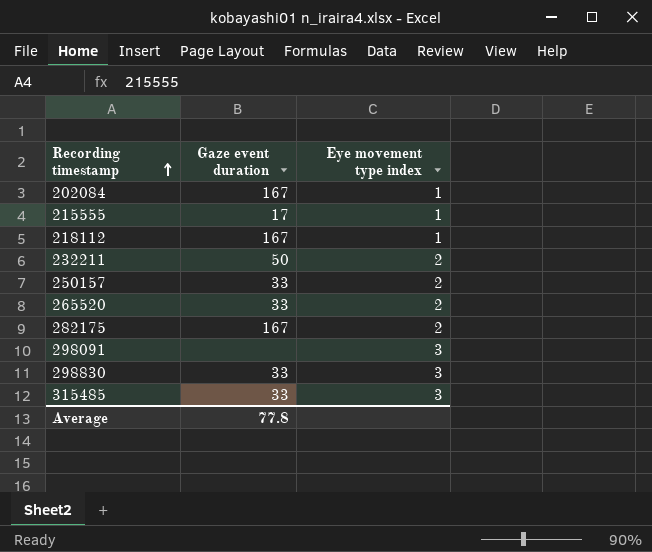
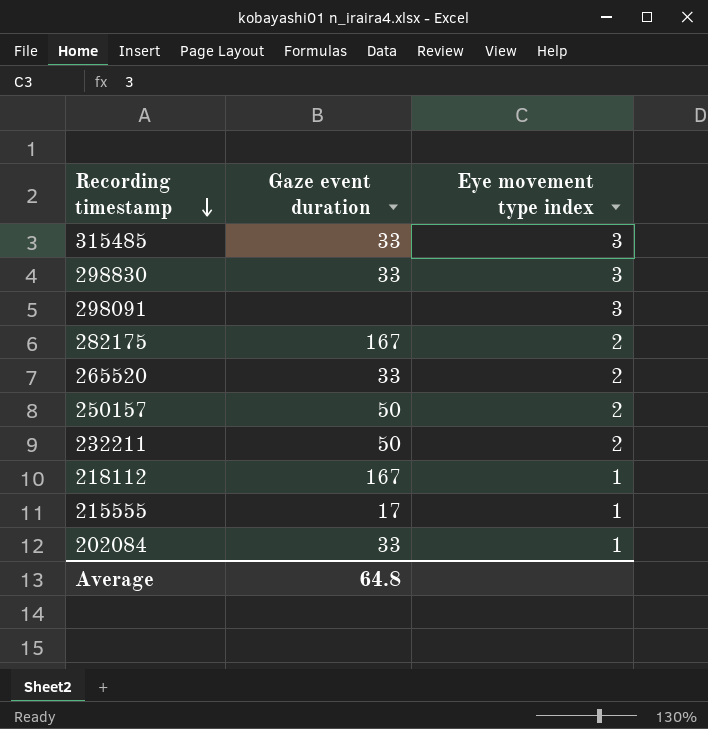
row order: Recording timestamp ascending -> Recording timestamp descending
250157 | Gaze event duration: 33 -> 50
202084 | Gaze event duration: 167 -> 33
Average | Gaze event duration: 77.8 -> 64.8

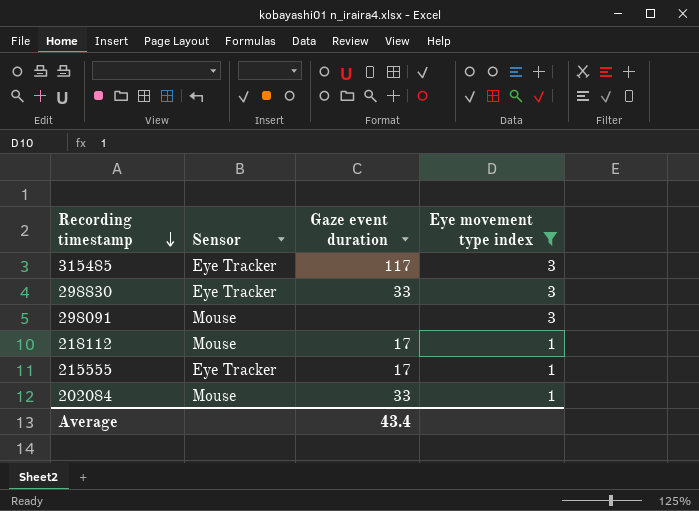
filter: none -> Eye movement type index != 2
column Sensor | position: none -> 2
315485 | Gaze event duration: 33 -> 117
218112 | Gaze event duration: 167 -> 17
Average | Gaze event duration: 64.8 -> 43.4

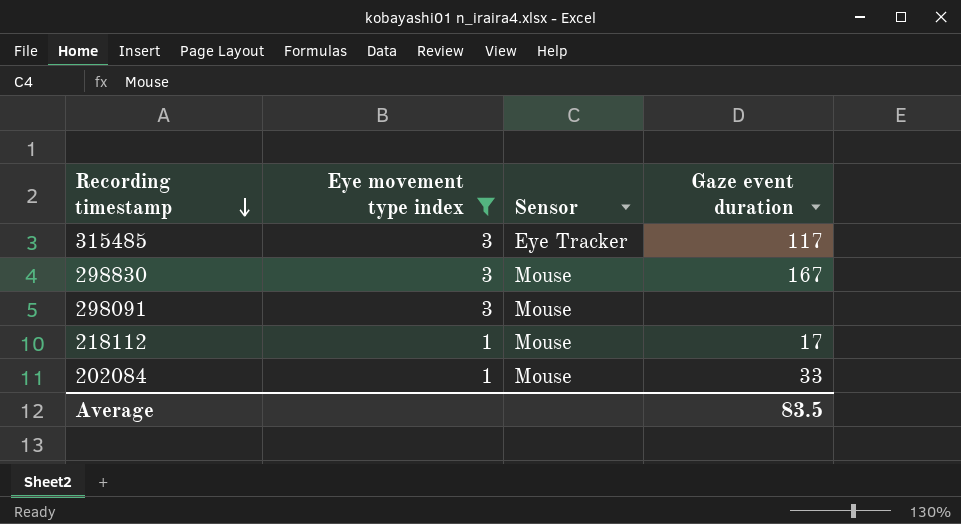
column Eye movement type index | position: 4 -> 2
row 215555: Eye Tracker | 17 | 1 -> none
298830 | Sensor: Eye Tracker -> Mouse
298830 | Gaze event duration: 33 -> 167
Average | Gaze event duration: 43.4 -> 83.5

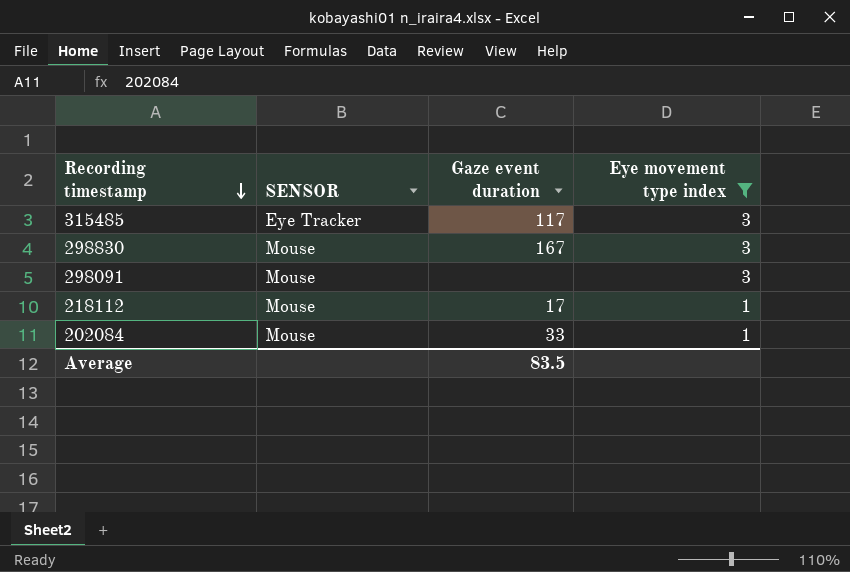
column name: Sensor -> SENSOR
column Eye movement type index | position: 2 -> 4

